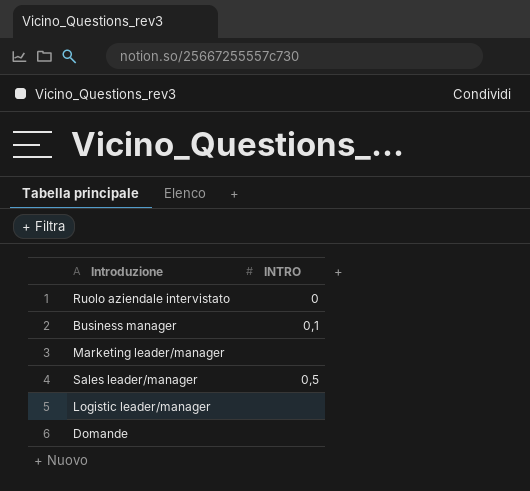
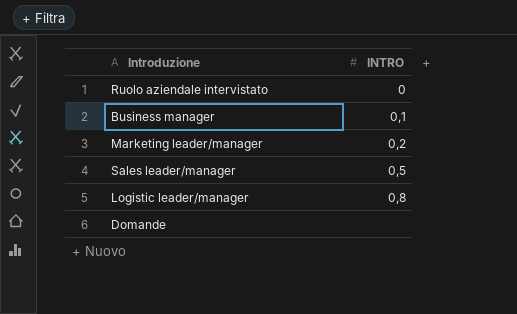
Marketing leader/manager | INTRO: none -> 0,2
Logistic leader/manager | INTRO: none -> 0,8

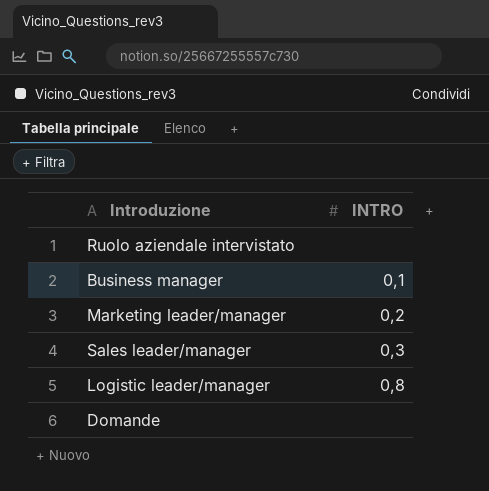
Ruolo aziendale intervistato | INTRO: 0 -> none
Sales leader/manager | INTRO: 0,5 -> 0,3

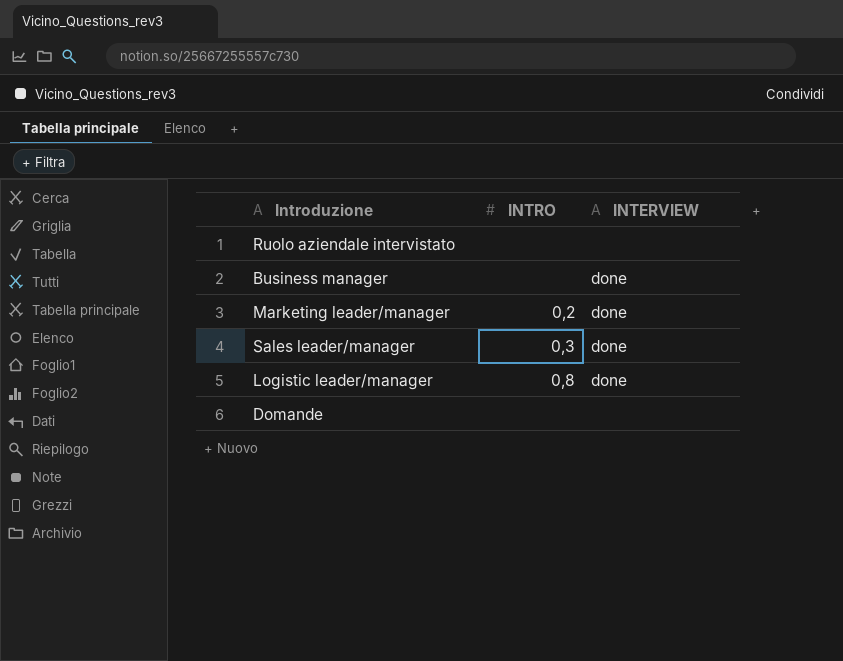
column INTERVIEW | position: none -> 3
Business manager | INTRO: 0,1 -> none

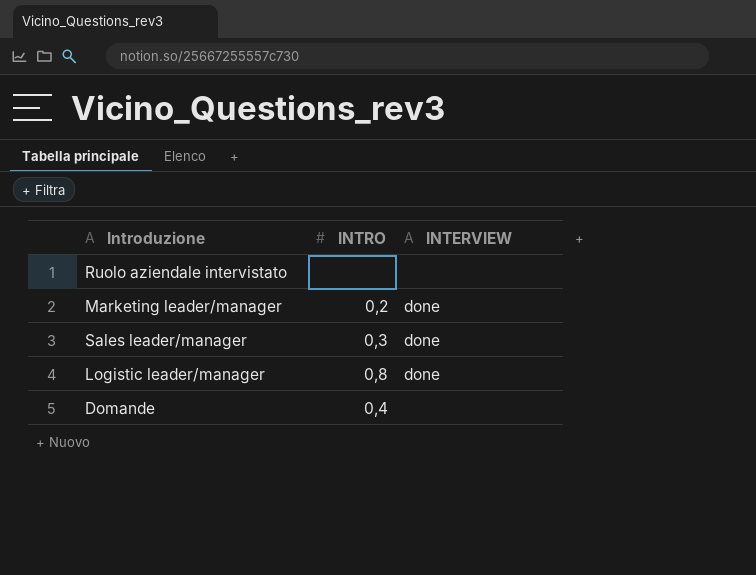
row Business manager: none | done -> none
Domande | INTRO: none -> 0,4

